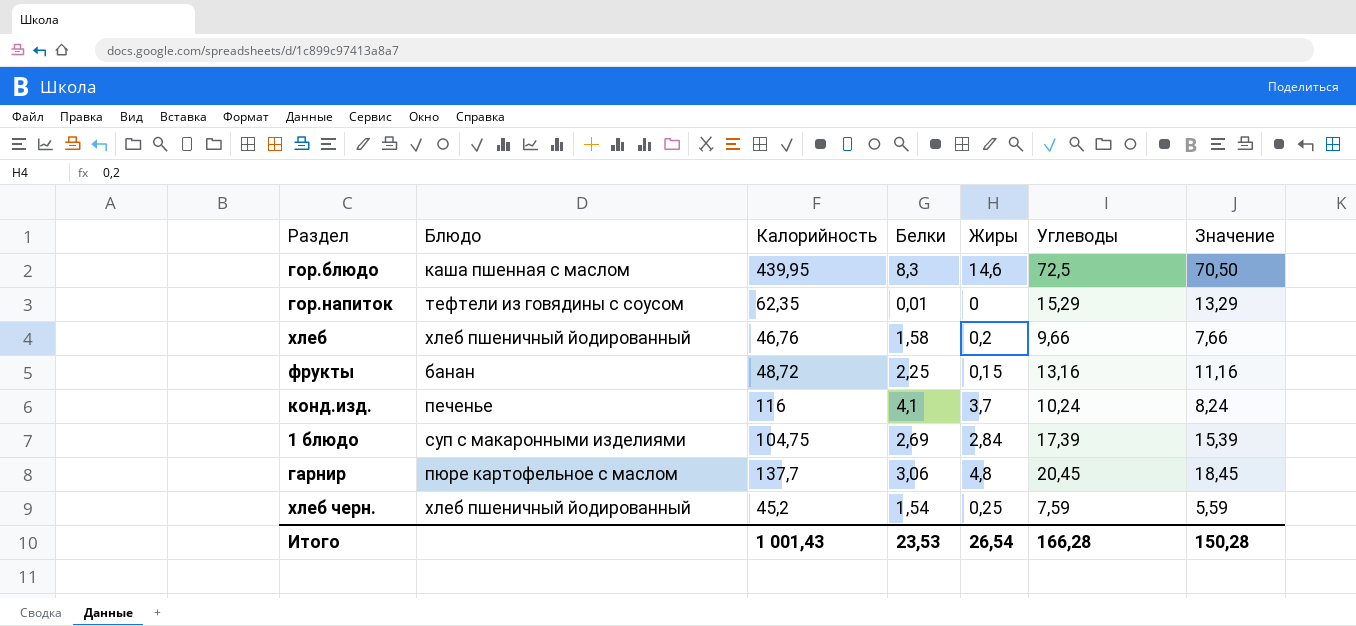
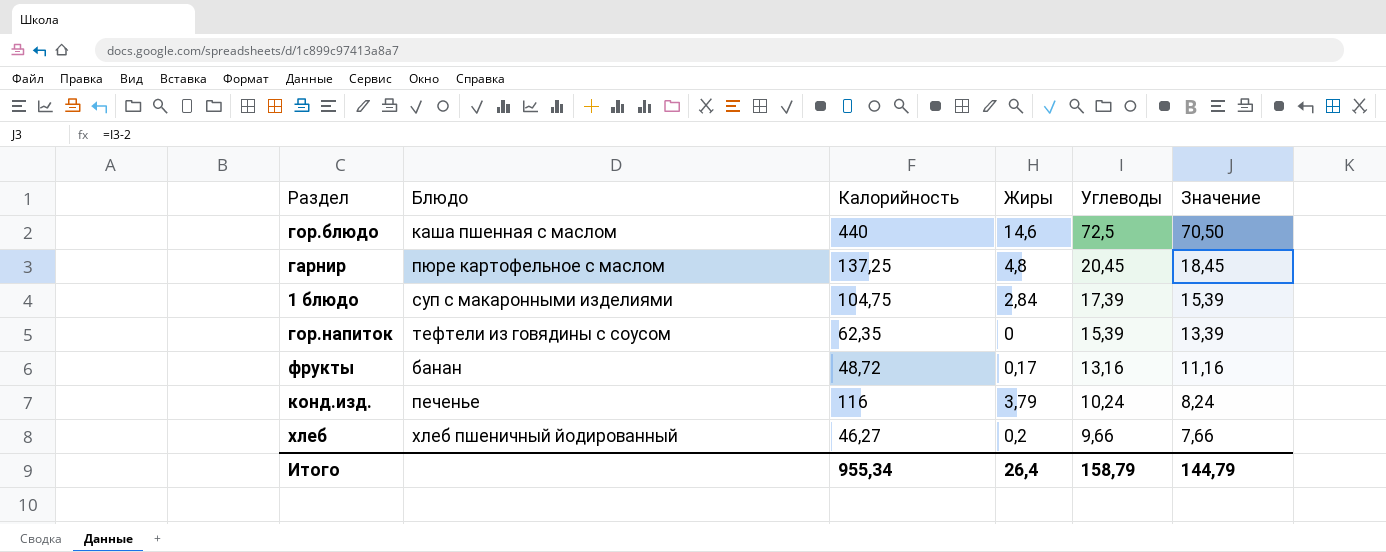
row order: none -> Углеводы descending
column Белки | position: 4 -> none
row хлеб черн.: хлеб пшеничный йодированный | 45,2 | 1,54 | 0,25 | 7,59 | 5,59 -> none
гор.блюдо | Калорийность: 439,95 -> 440
гарнир | Калорийность: 137,7 -> 137,25
гор.напиток | Углеводы: 15,29 -> 15,39
гор.напиток | Значение: 13,29 -> 13,39
фрукты | Жиры: 0,15 -> 0,17
конд.изд. | Жиры: 3,7 -> 3,79
хлеб | Калорийность: 46,76 -> 46,27
Итого | Калорийность: 1 001,43 -> 955,34
Итого | Жиры: 26,54 -> 26,4
Итого | Углеводы: 166,28 -> 158,79
Итого | Значение: 150,28 -> 144,79

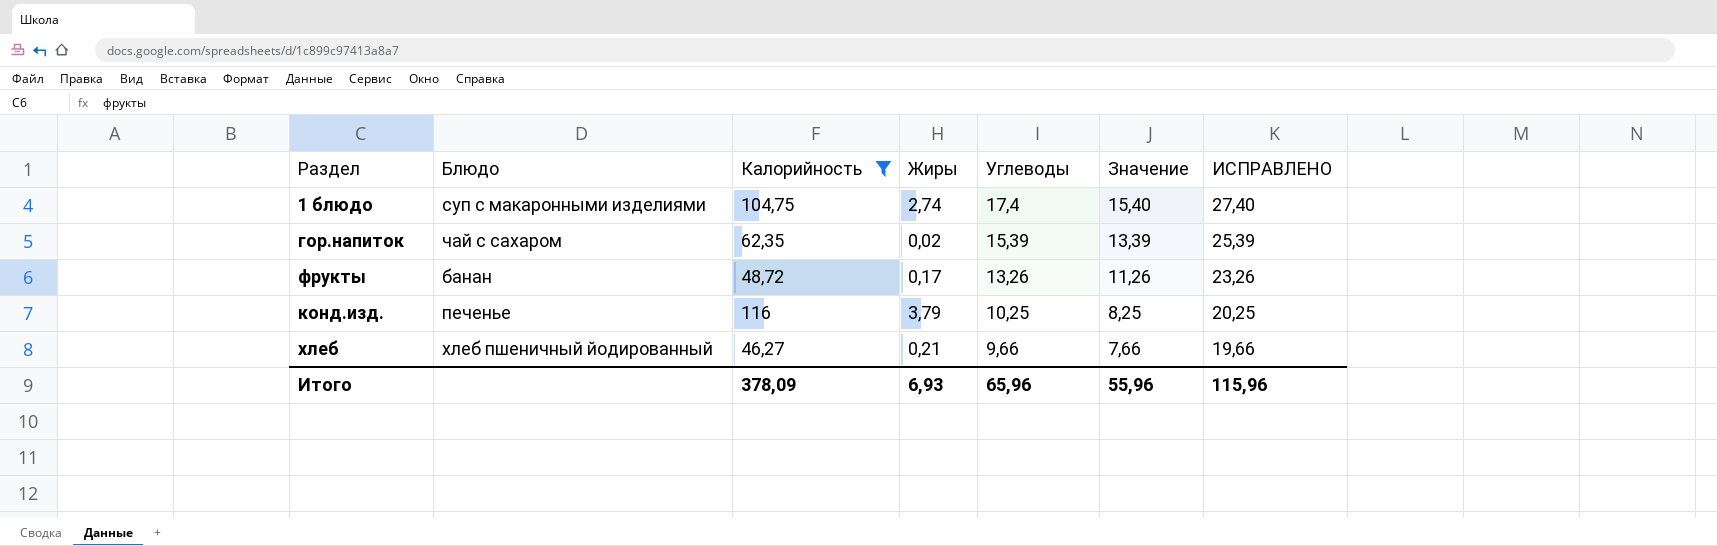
filter: none -> Калорийность <= 116
column ИСПРАВЛЕНО | formula: none -> [Углеводы] + 10
1 блюдо | Жиры: 2,84 -> 2,74
1 блюдо | Углеводы: 17,39 -> 17,4
1 блюдо | Значение: 15,39 -> 15,40
гор.напиток | Блюдо: тефтели из говядины с соусом -> чай с сахаром
гор.напиток | Жиры: 0 -> 0,02
фрукты | Углеводы: 13,16 -> 13,26
фрукты | Значение: 11,16 -> 11,26
конд.изд. | Углеводы: 10,24 -> 10,25
конд.изд. | Значение: 8,24 -> 8,25
хлеб | Жиры: 0,2 -> 0,21
Итого | Калорийность: 955,34 -> 378,09
Итого | Жиры: 26,4 -> 6,93
Итого | Углеводы: 158,79 -> 65,96
Итого | Значение: 144,79 -> 55,96

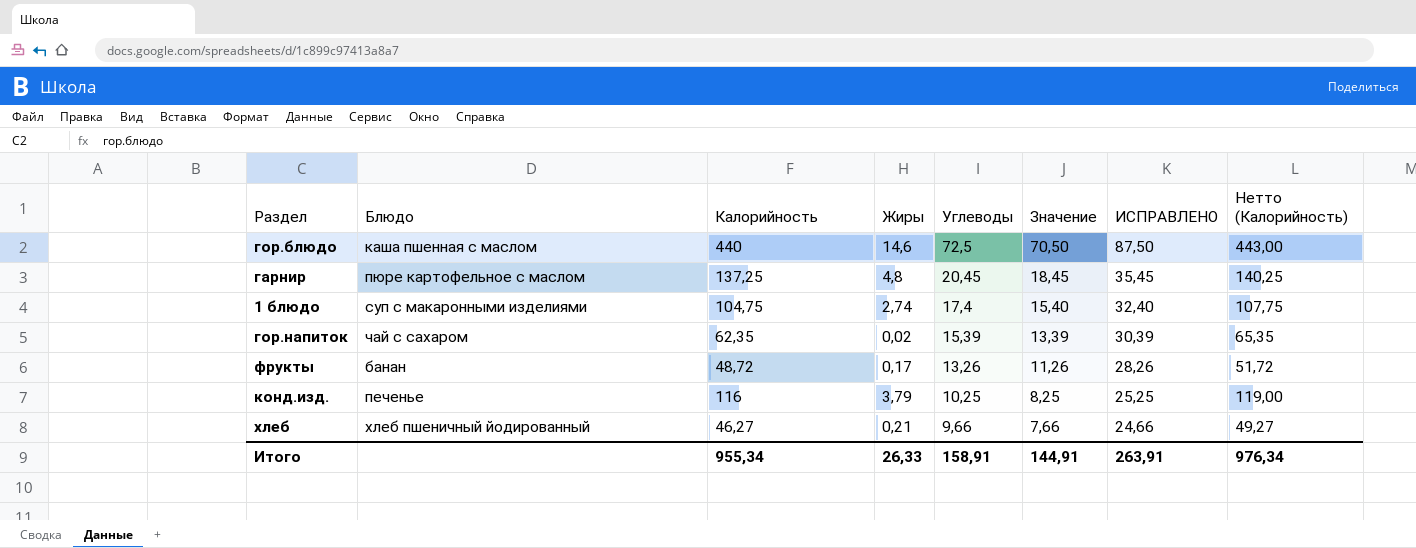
filter: Калорийность <= 116 -> none
column ИСПРАВЛЕНО | formula: [Углеводы] + 10 -> [Углеводы] + 15
column Нетто (Калорийность) | formula: none -> [Калорийность] + 3
Итого | Калорийность: 378,09 -> 955,34
Итого | Жиры: 6,93 -> 26,33
Итого | Углеводы: 65,96 -> 158,91
Итого | Значение: 55,96 -> 144,91
Итого | ИСПРАВЛЕНО: 115,96 -> 263,91

